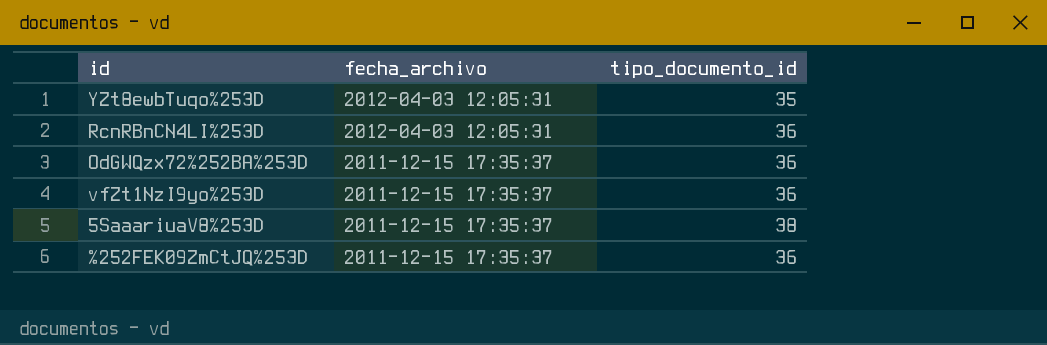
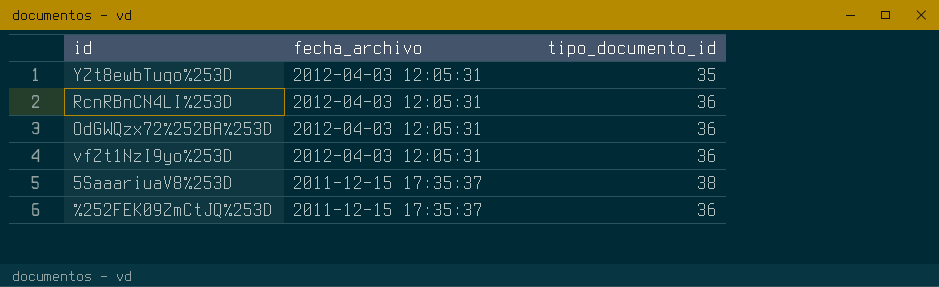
OdGWQzx72%252BA%253D | fecha_archivo: 2011-12-15 17:35:37 -> 2012-04-03 12:05:31
vfZt1NzI9yo%253D | fecha_archivo: 2011-12-15 17:35:37 -> 2012-04-03 12:05:31

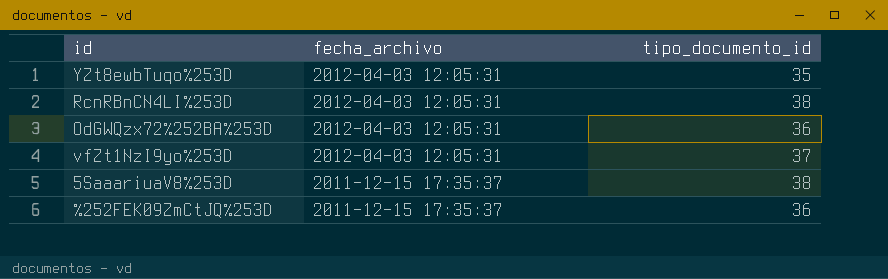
RcnRBnCN4LI%253D | tipo_documento_id: 36 -> 38
vfZt1NzI9yo%253D | tipo_documento_id: 36 -> 37

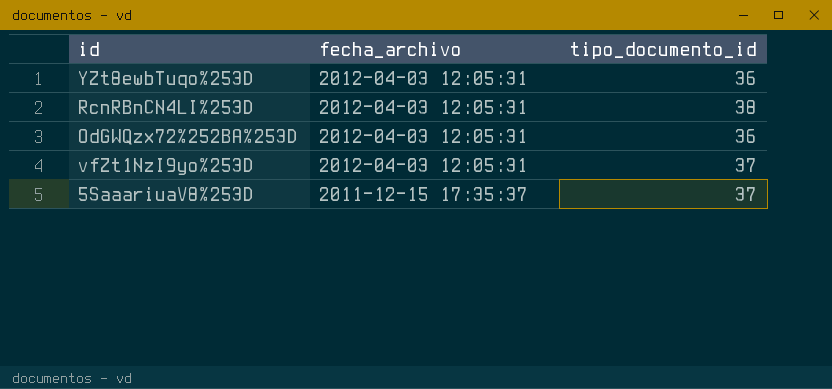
row %252FEK09ZmCtJQ%253D: 2011-12-15 17:35:37 | 36 -> none
YZt8ewbTuqo%253D | tipo_documento_id: 35 -> 36
5SaaariuaV8%253D | tipo_documento_id: 38 -> 37

